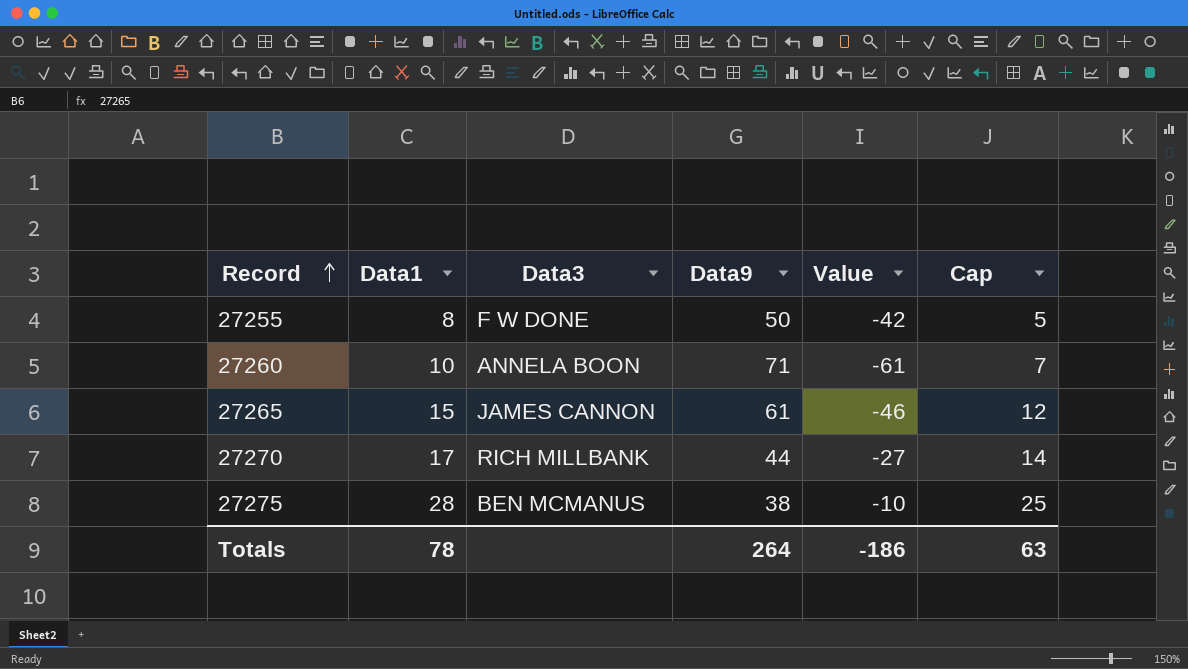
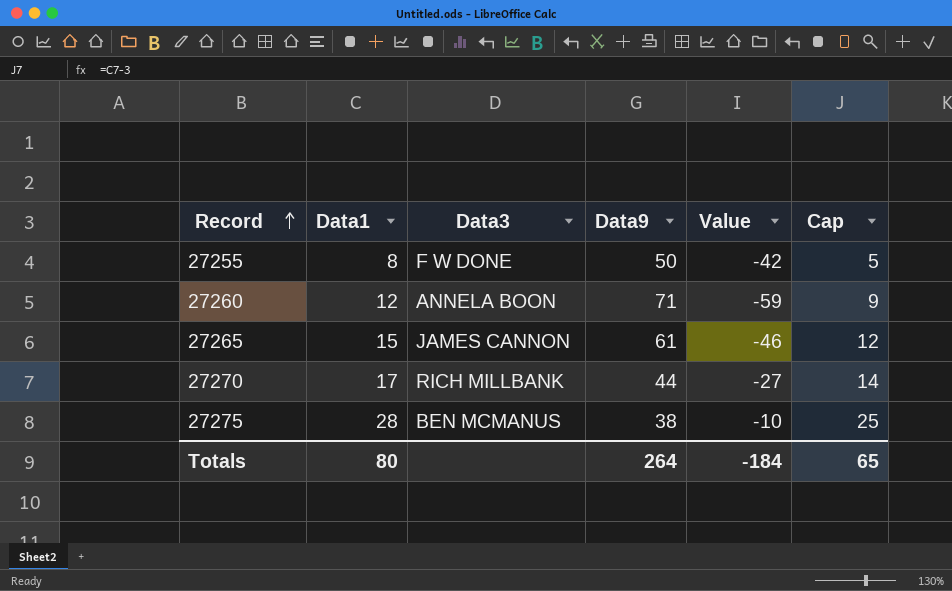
27260 | Data1: 10 -> 12
27260 | Value: -61 -> -59
27260 | Cap: 7 -> 9
Totals | Data1: 78 -> 80
Totals | Value: -186 -> -184
Totals | Cap: 63 -> 65

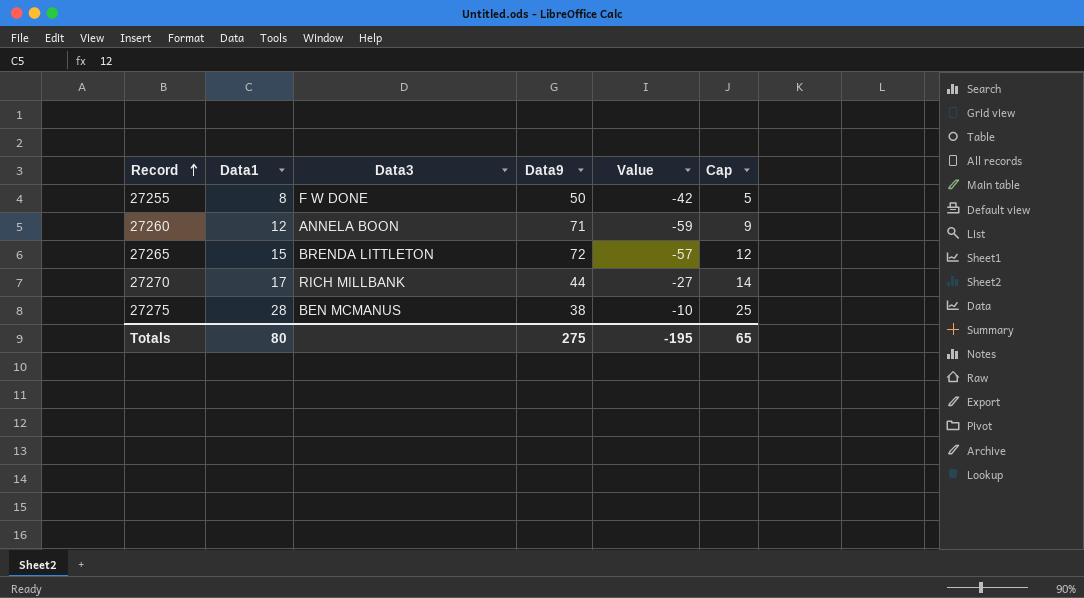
27265 | Data3: JAMES CANNON -> BRENDA LITTLETON
27265 | Data9: 61 -> 72
27265 | Value: -46 -> -57
Totals | Data9: 264 -> 275
Totals | Value: -184 -> -195

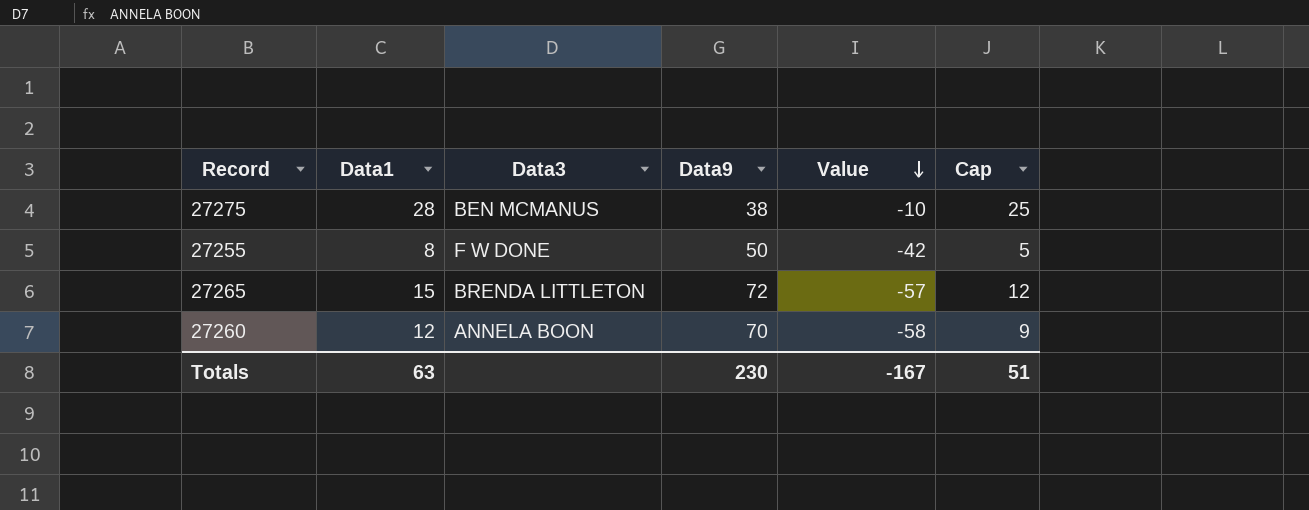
row order: Record ascending -> Value descending
row 27270: 17 | RICH MILLBANK | 44 | -27 | 14 -> none
27260 | Data9: 71 -> 70
27260 | Value: -59 -> -58
Totals | Data1: 80 -> 63
Totals | Data9: 275 -> 230
Totals | Value: -195 -> -167
Totals | Cap: 65 -> 51

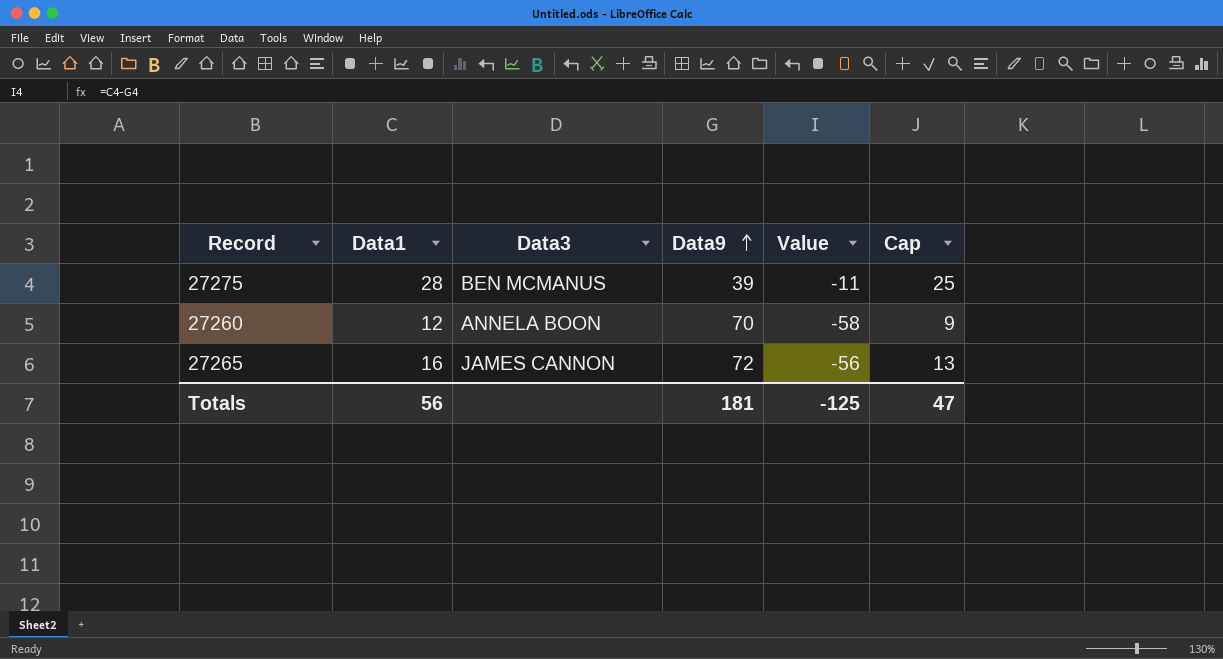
row order: Value descending -> Data9 ascending
row 27255: 8 | F W DONE | 50 | -42 | 5 -> none
27275 | Data9: 38 -> 39
27275 | Value: -10 -> -11
27265 | Data1: 15 -> 16
27265 | Data3: BRENDA LITTLETON -> JAMES CANNON
27265 | Value: -57 -> -56
27265 | Cap: 12 -> 13
Totals | Data1: 63 -> 56
Totals | Data9: 230 -> 181
Totals | Value: -167 -> -125
Totals | Cap: 51 -> 47

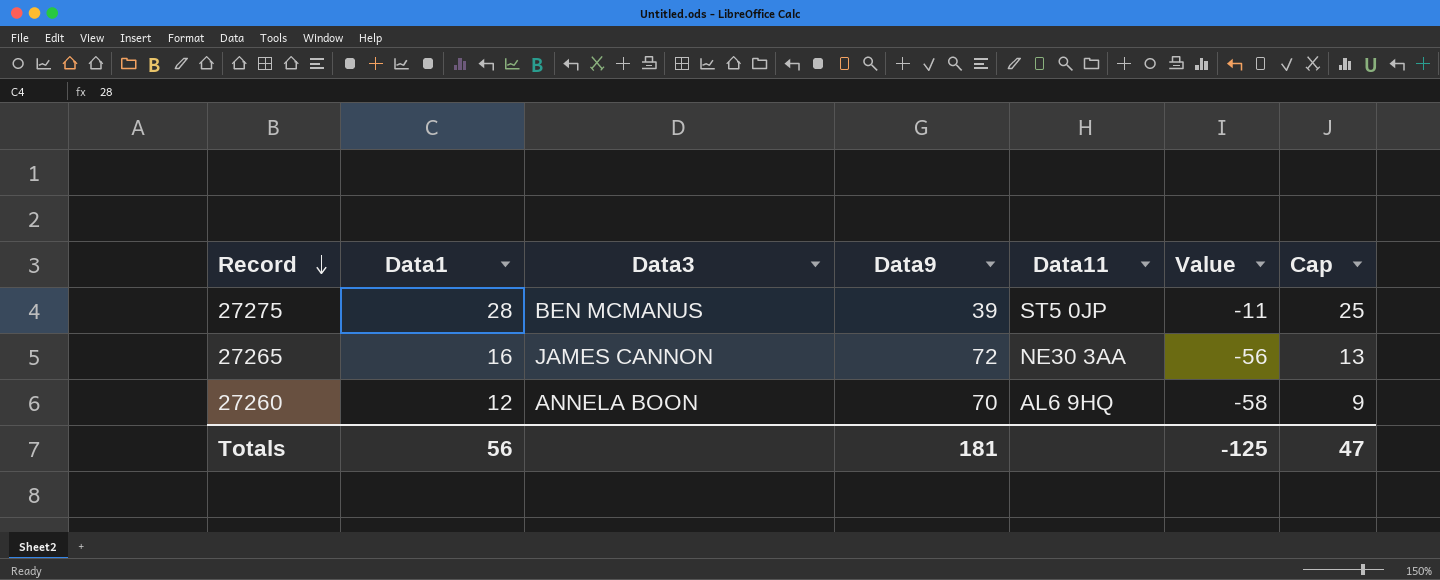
row order: Data9 ascending -> Record descending
column Data11 | position: none -> 5

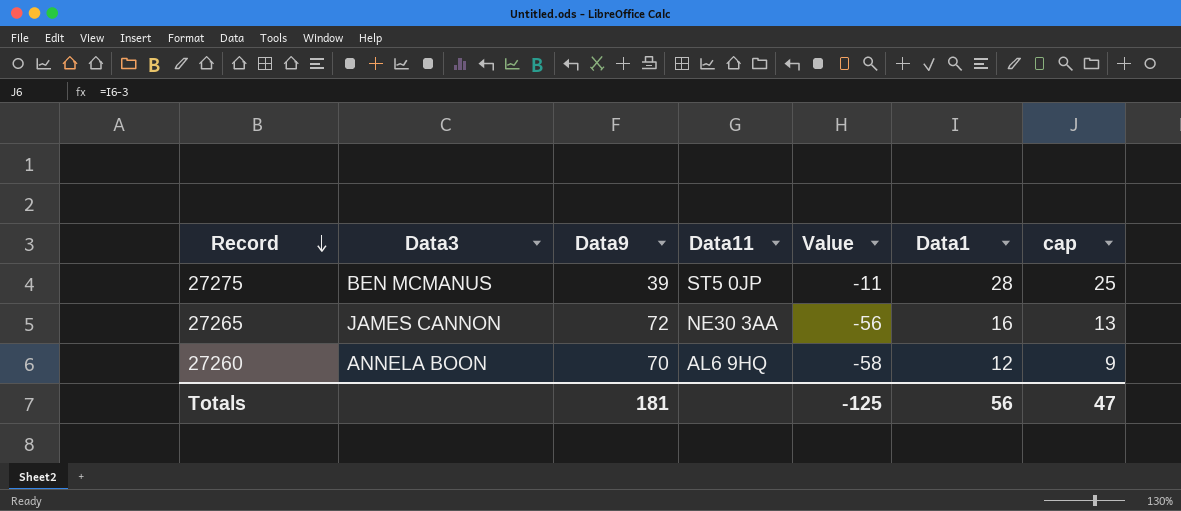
column Data1 | position: 2 -> 6
column name: Cap -> cap

